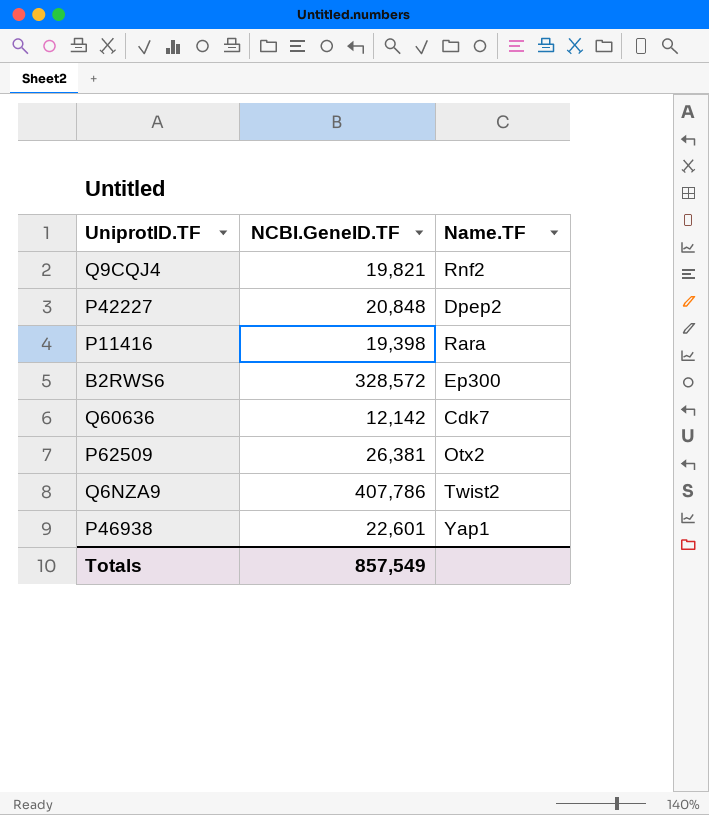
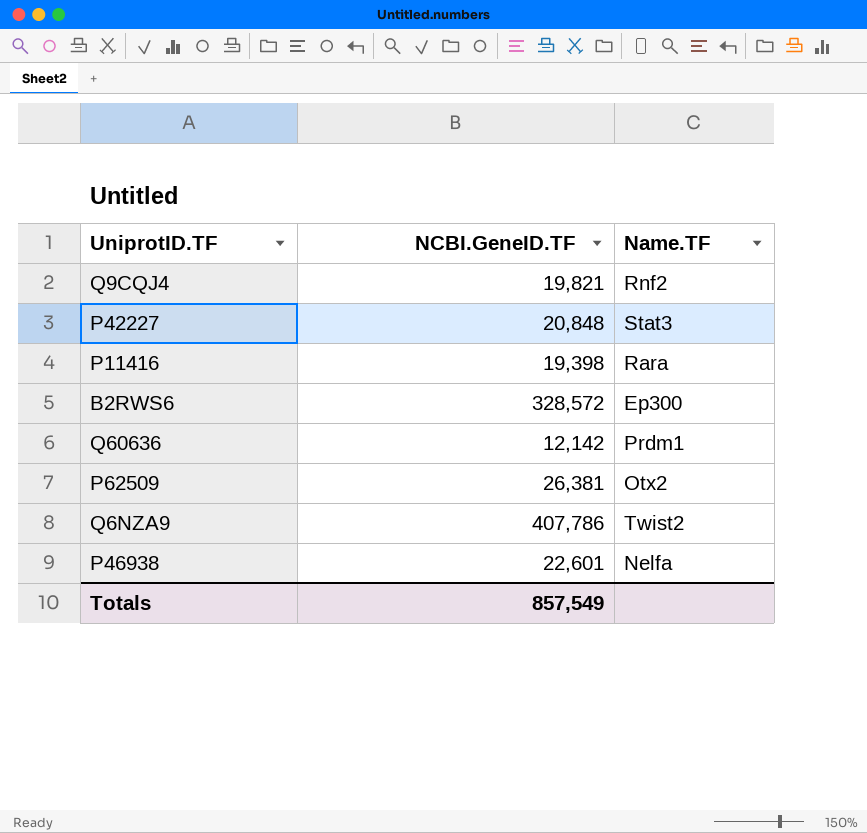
P42227 | Name.TF: Dpep2 -> Stat3
Q60636 | Name.TF: Cdk7 -> Prdm1
P46938 | Name.TF: Yap1 -> Nelfa

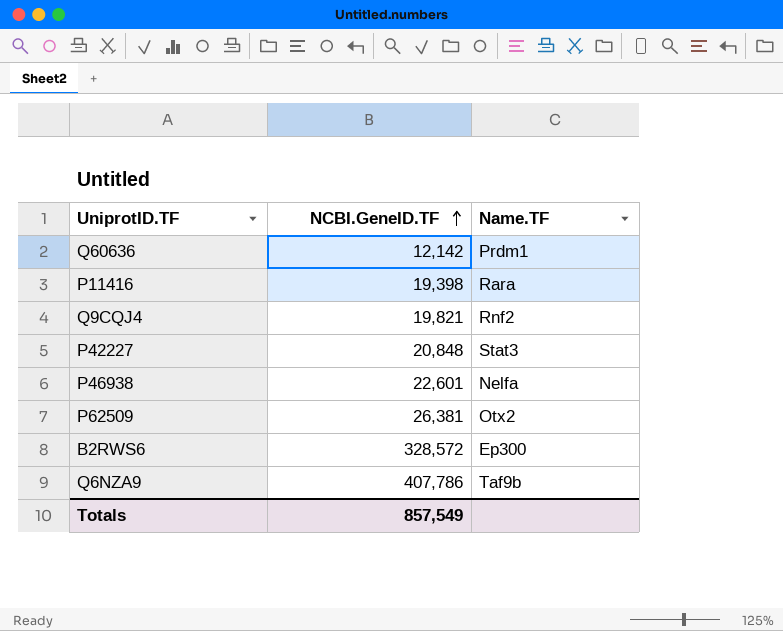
row order: none -> NCBI.GeneID.TF ascending
Q6NZA9 | Name.TF: Twist2 -> Taf9b

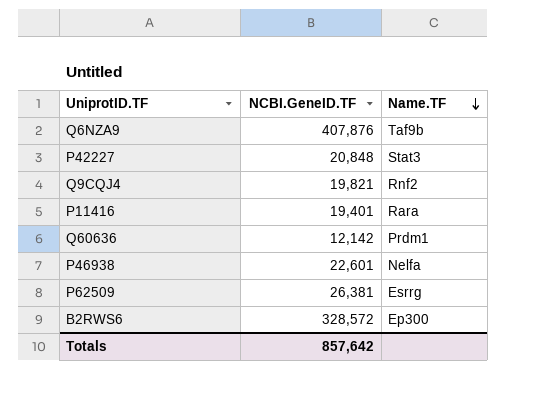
row order: NCBI.GeneID.TF ascending -> Name.TF descending
Q6NZA9 | NCBI.GeneID.TF: 407,786 -> 407,876
P11416 | NCBI.GeneID.TF: 19,398 -> 19,401
P62509 | Name.TF: Otx2 -> Esrrg
Totals | NCBI.GeneID.TF: 857,549 -> 857,642

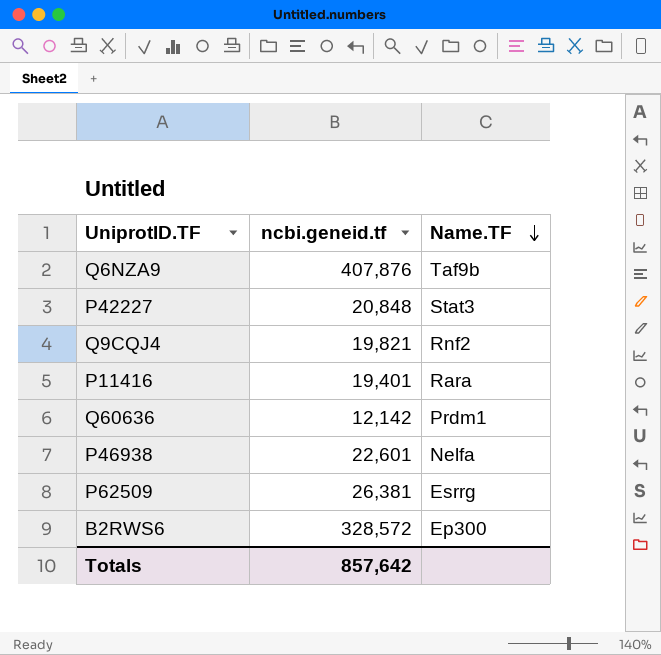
column name: NCBI.GeneID.TF -> ncbi.geneid.tf

